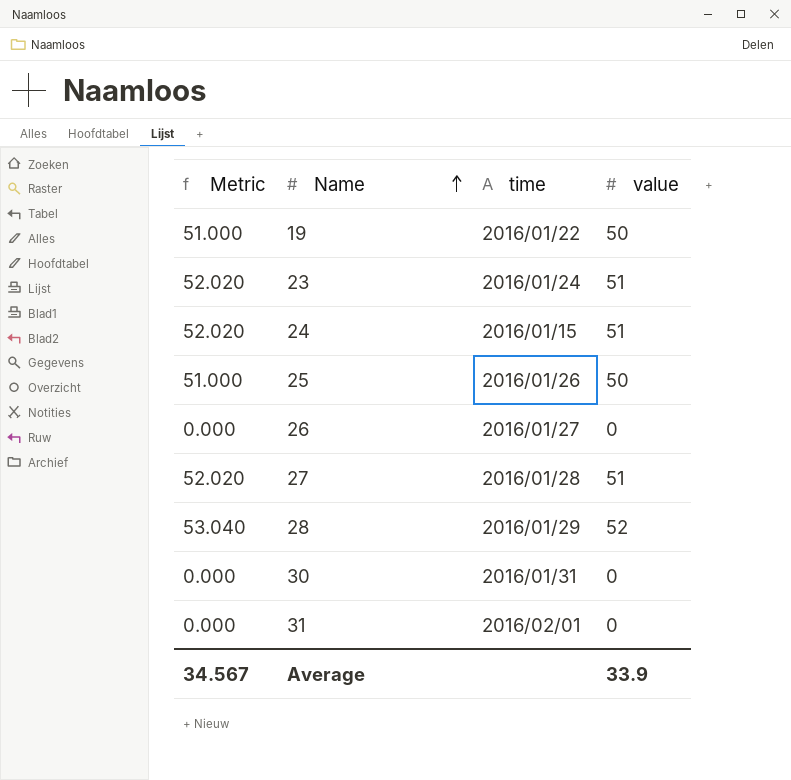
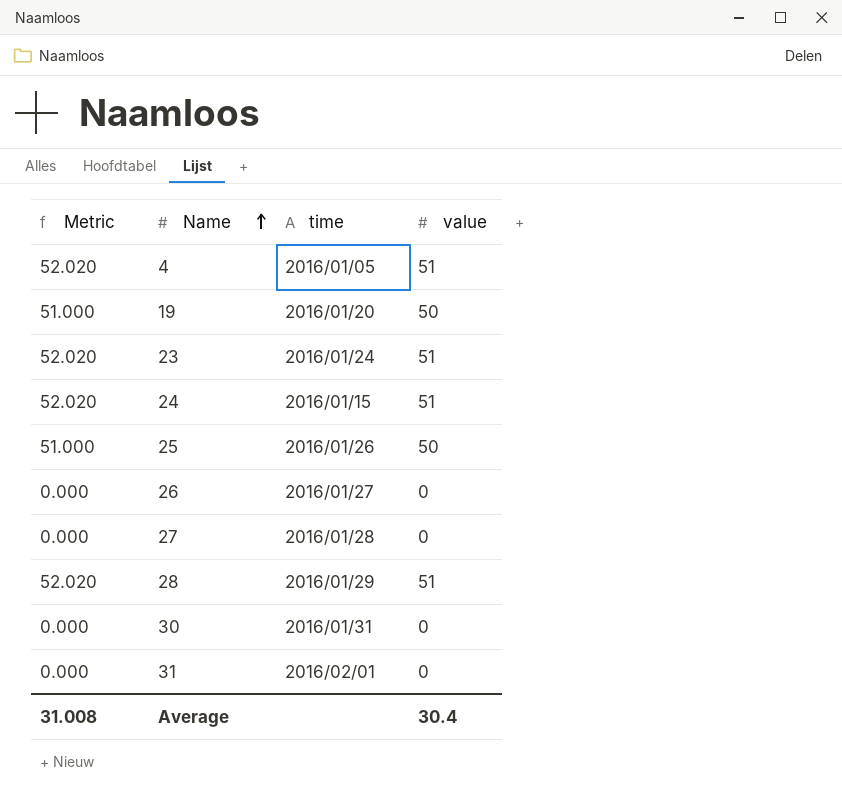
row 4: none -> 52.020 | 2016/01/05 | 51
19 | time: 2016/01/22 -> 2016/01/20
27 | Metric: 52.020 -> 0.000
27 | value: 51 -> 0
28 | Metric: 53.040 -> 52.020
28 | value: 52 -> 51
Average | Metric: 34.567 -> 31.008
Average | value: 33.9 -> 30.4

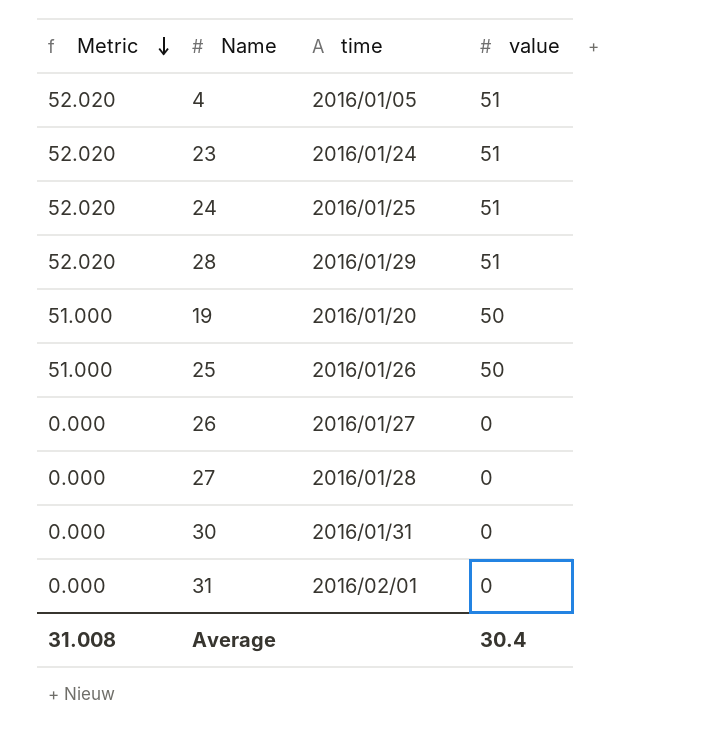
row order: Name ascending -> Metric descending
24 | time: 2016/01/15 -> 2016/01/25

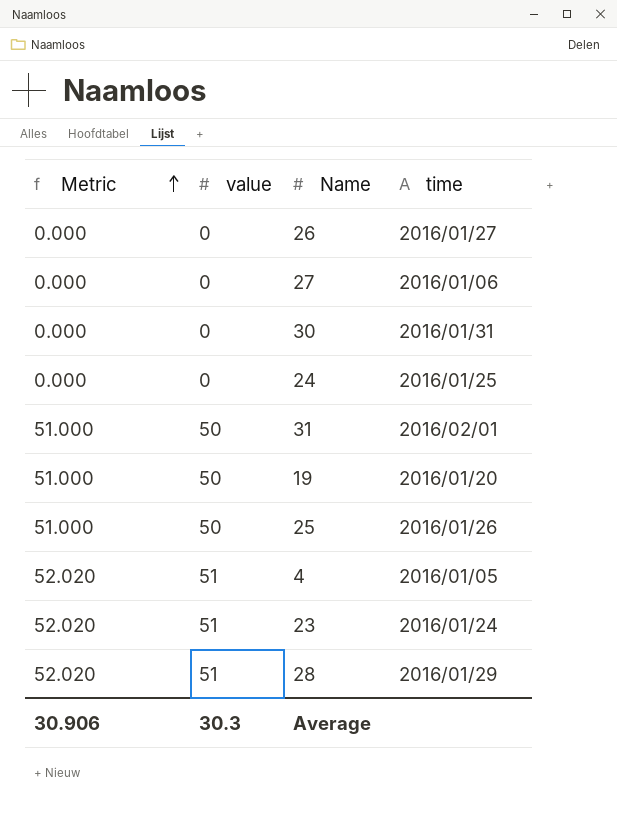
row order: Metric descending -> Metric ascending
column value | position: 4 -> 2
27 | time: 2016/01/28 -> 2016/01/06
24 | Metric: 52.020 -> 0.000
24 | value: 51 -> 0
31 | Metric: 0.000 -> 51.000
31 | value: 0 -> 50
Average | Metric: 31.008 -> 30.906
Average | value: 30.4 -> 30.3

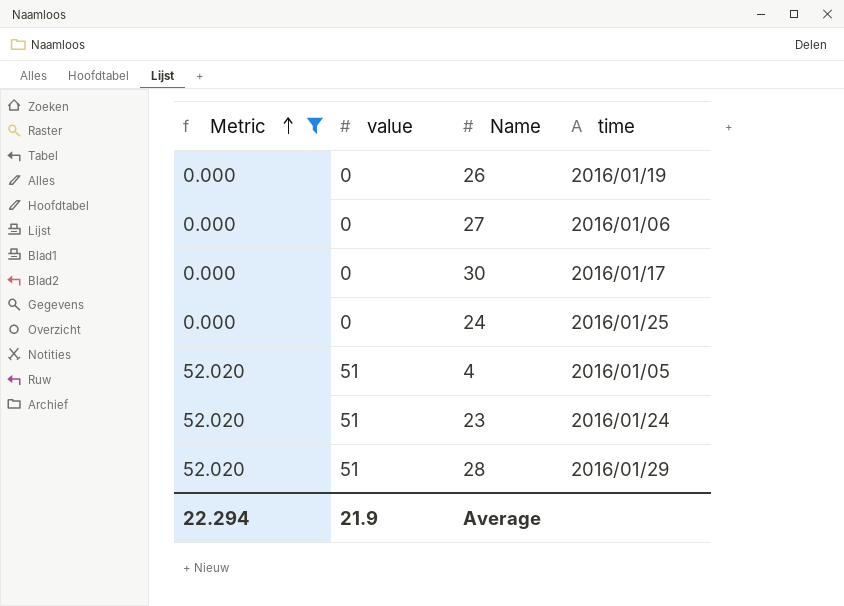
filter: none -> Metric != 51.000
26 | time: 2016/01/27 -> 2016/01/19
30 | time: 2016/01/31 -> 2016/01/17
Average | Metric: 30.906 -> 22.294
Average | value: 30.3 -> 21.9

